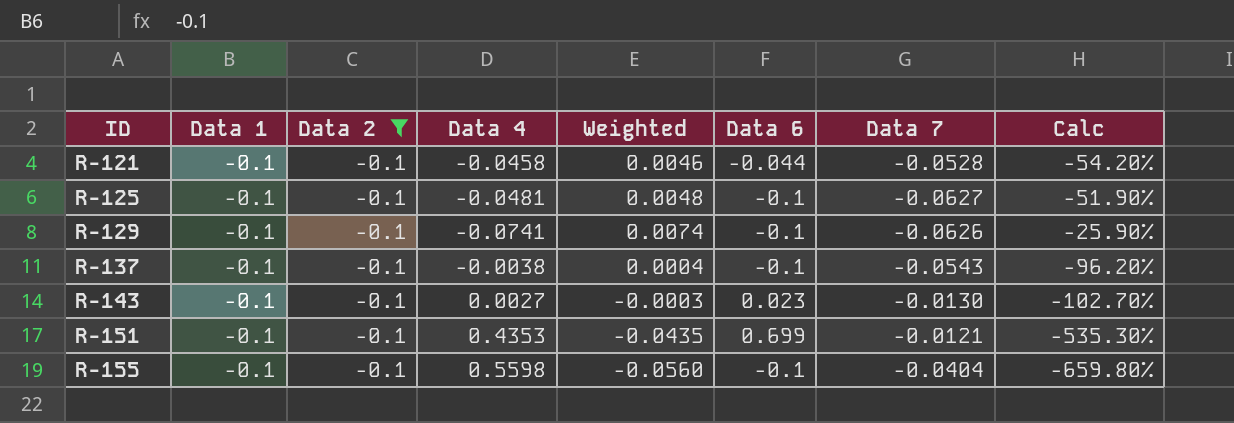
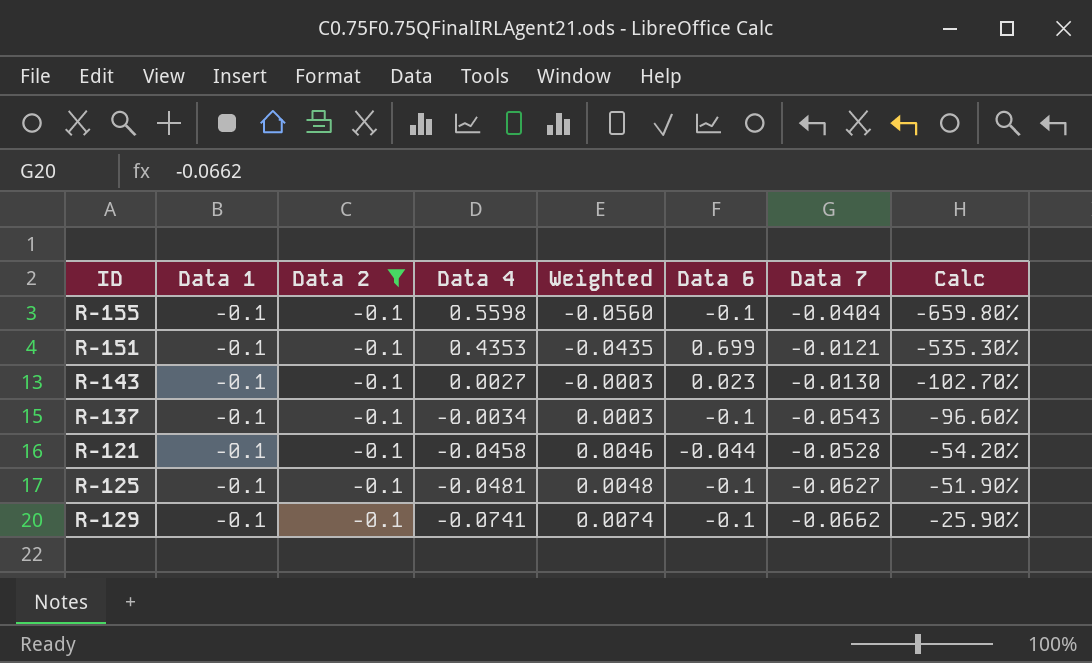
row order: ID ascending -> Data 4 descending
R-137 | Data 4: -0.0038 -> -0.0034
R-137 | Weighted: 0.0004 -> 0.0003
R-137 | Calc: -96.20% -> -96.60%
R-129 | Data 7: -0.0626 -> -0.0662

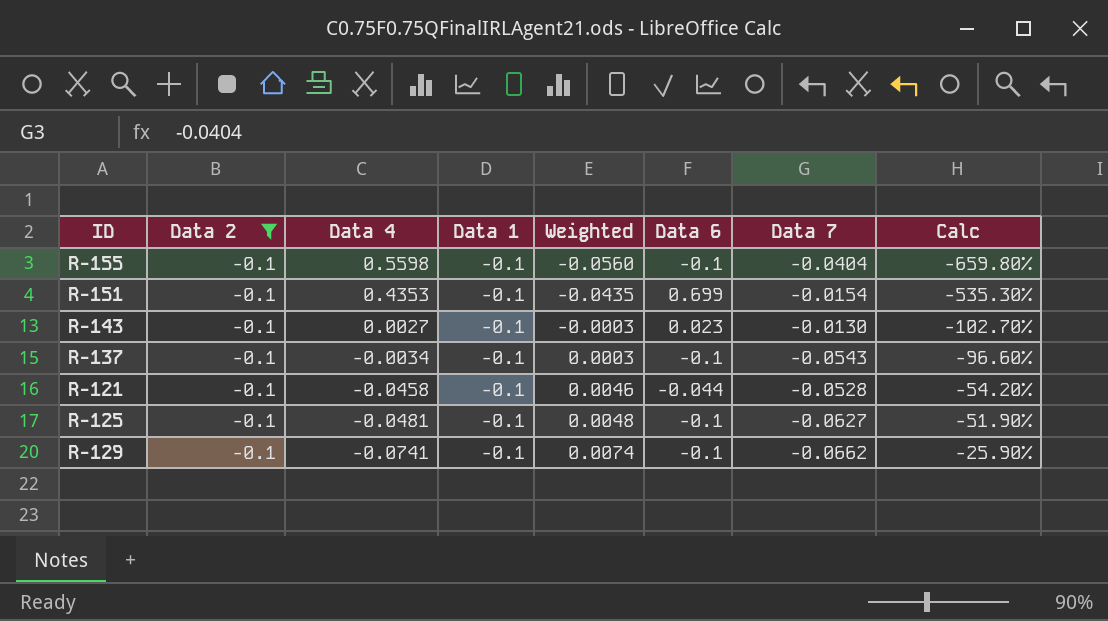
column Data 1 | position: 2 -> 4
R-151 | Data 7: -0.0121 -> -0.0154

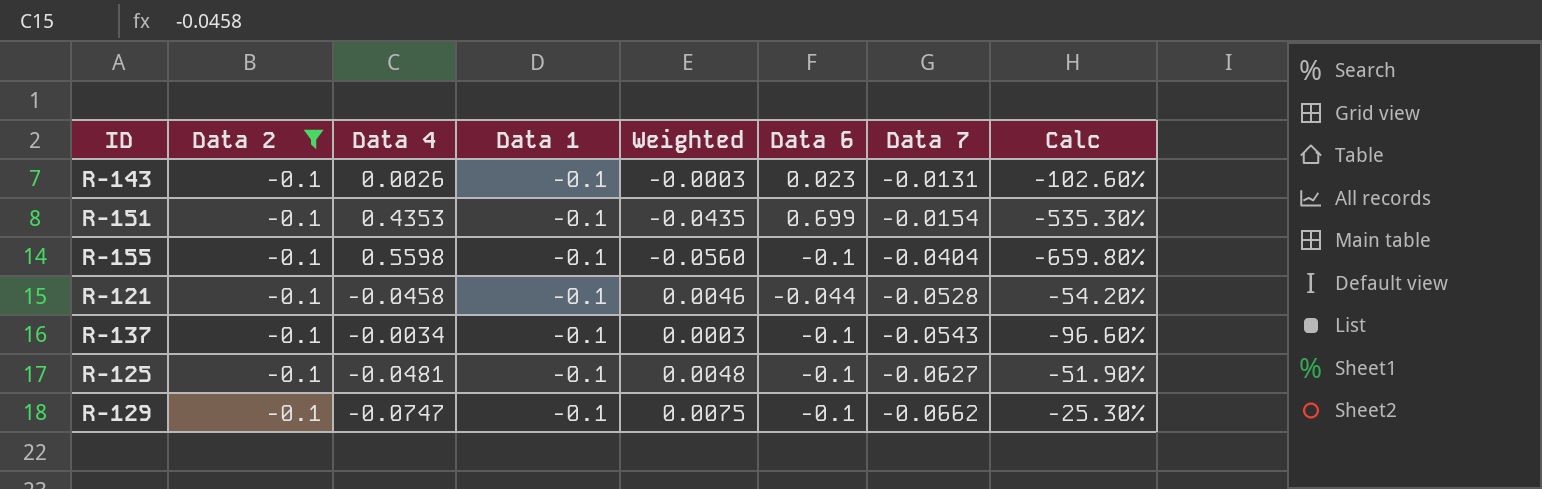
row order: Data 4 descending -> Data 7 descending
R-143 | Data 4: 0.0027 -> 0.0026
R-143 | Data 7: -0.0130 -> -0.0131
R-143 | Calc: -102.70% -> -102.60%
R-129 | Data 4: -0.0741 -> -0.0747
R-129 | Weighted: 0.0074 -> 0.0075
R-129 | Calc: -25.90% -> -25.30%

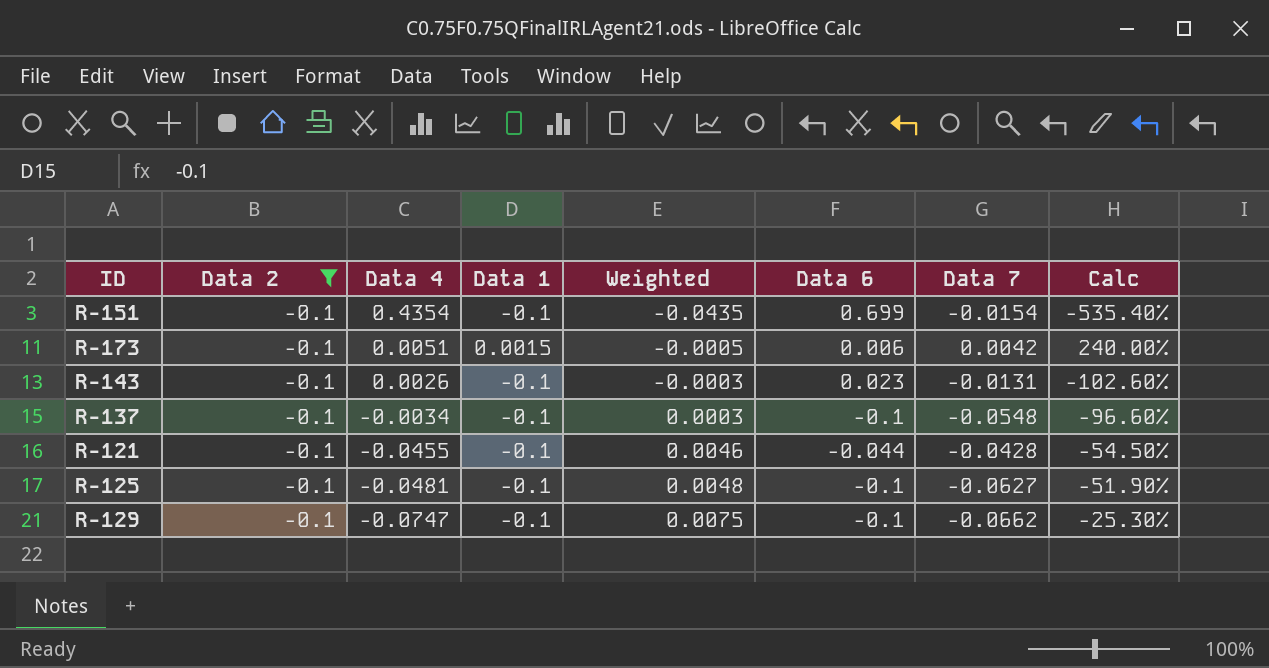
row order: Data 7 descending -> Data 4 descending
row R-155: -0.1 | 0.5598 | -0.1 | -0.0560 | -0.1 | -0.0404 | -659.80% -> none
R-151 | Data 4: 0.4353 -> 0.4354
R-151 | Calc: -535.30% -> -535.40%
row R-173: none -> -0.1 | 0.0051 | 0.0015 | -0.0005 | 0.006 | 0.0042 | 240.00%
R-137 | Data 7: -0.0543 -> -0.0548
R-121 | Data 4: -0.0458 -> -0.0455
R-121 | Data 7: -0.0528 -> -0.0428
R-121 | Calc: -54.20% -> -54.50%

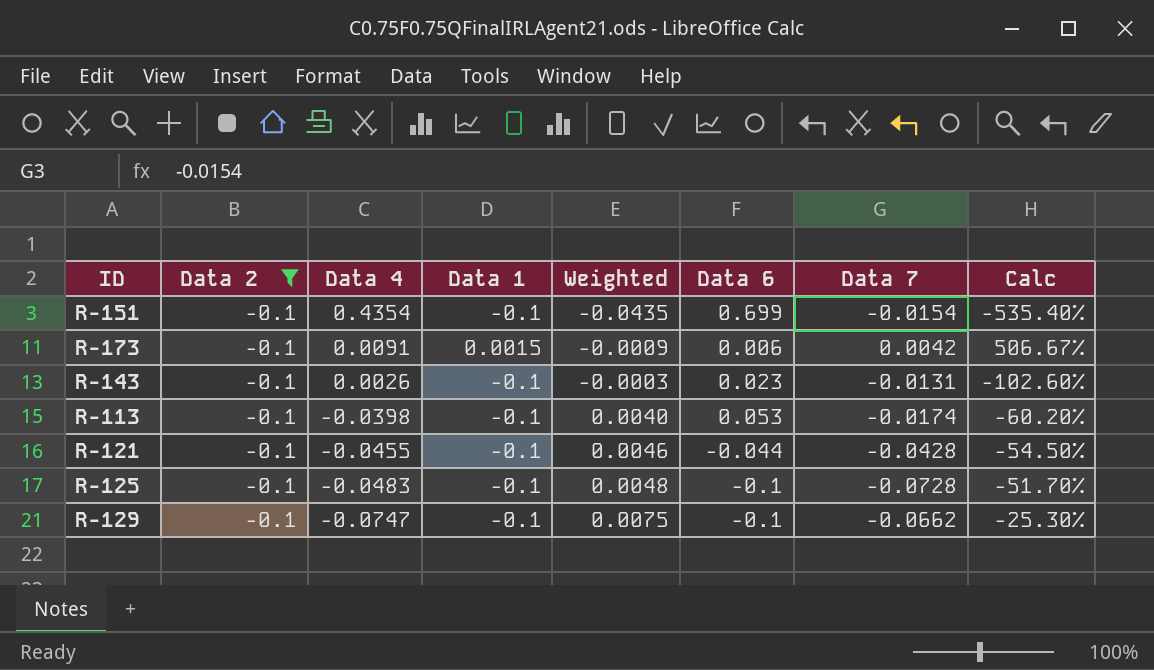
row R-137: -0.1 | -0.0034 | -0.1 | 0.0003 | -0.1 | -0.0548 | -96.60% -> none
R-173 | Data 4: 0.0051 -> 0.0091
R-173 | Weighted: -0.0005 -> -0.0009
R-173 | Calc: 240.00% -> 506.67%
row R-113: none -> -0.1 | -0.0398 | -0.1 | 0.0040 | 0.053 | -0.0174 | -60.20%
R-125 | Data 4: -0.0481 -> -0.0483
R-125 | Data 7: -0.0627 -> -0.0728
R-125 | Calc: -51.90% -> -51.70%

